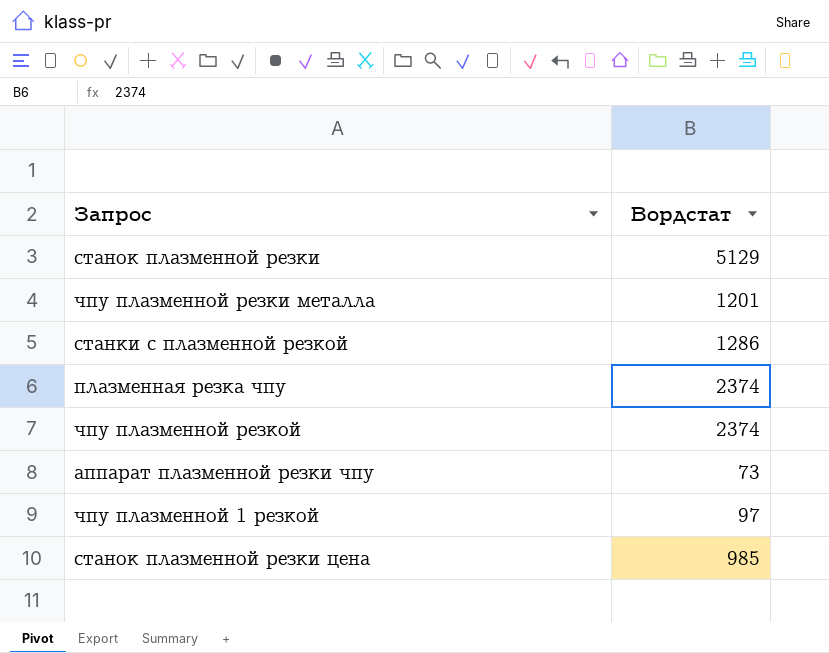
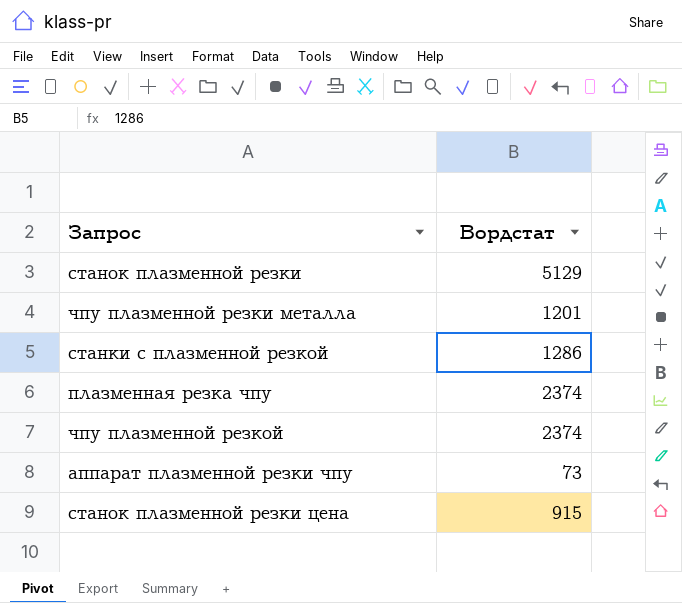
row чпу плазменной 1 резкой: 97 -> none
станок плазменной резки цена | Вордстат: 985 -> 915

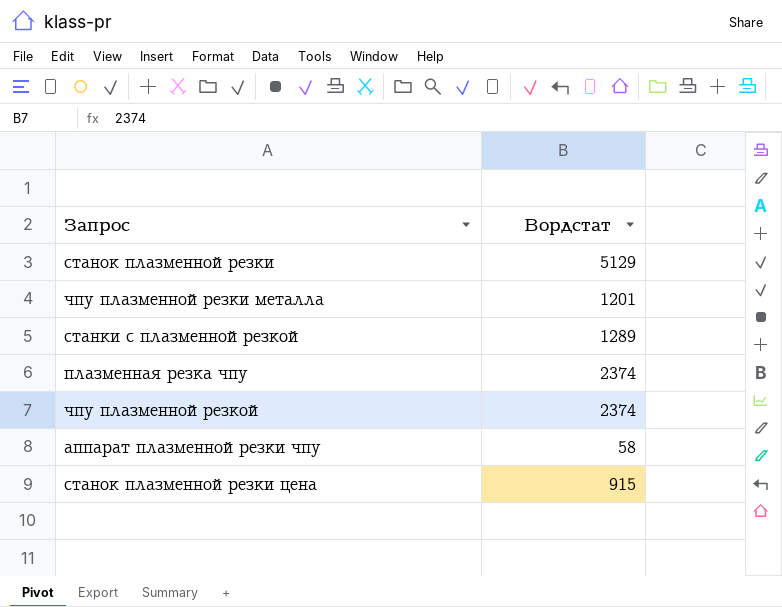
станки с плазменной резкой | Вордстат: 1286 -> 1289
аппарат плазменной резки чпу | Вордстат: 73 -> 58

